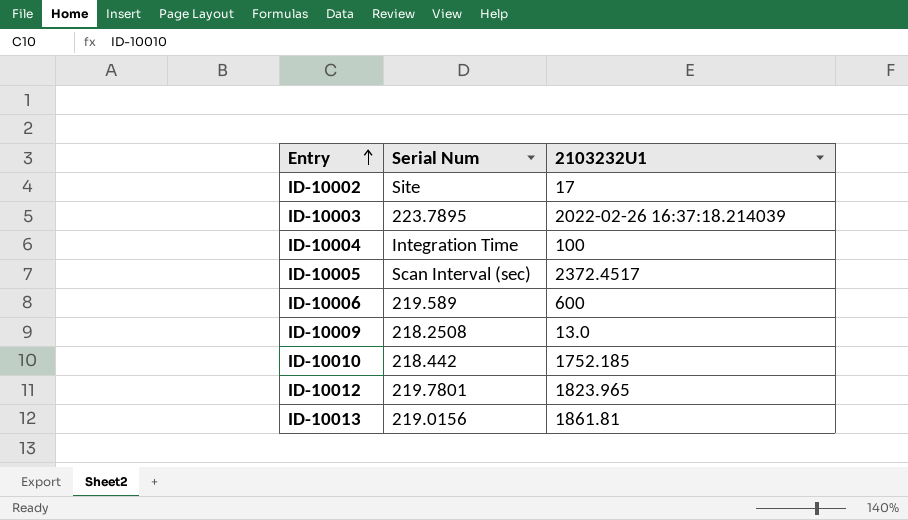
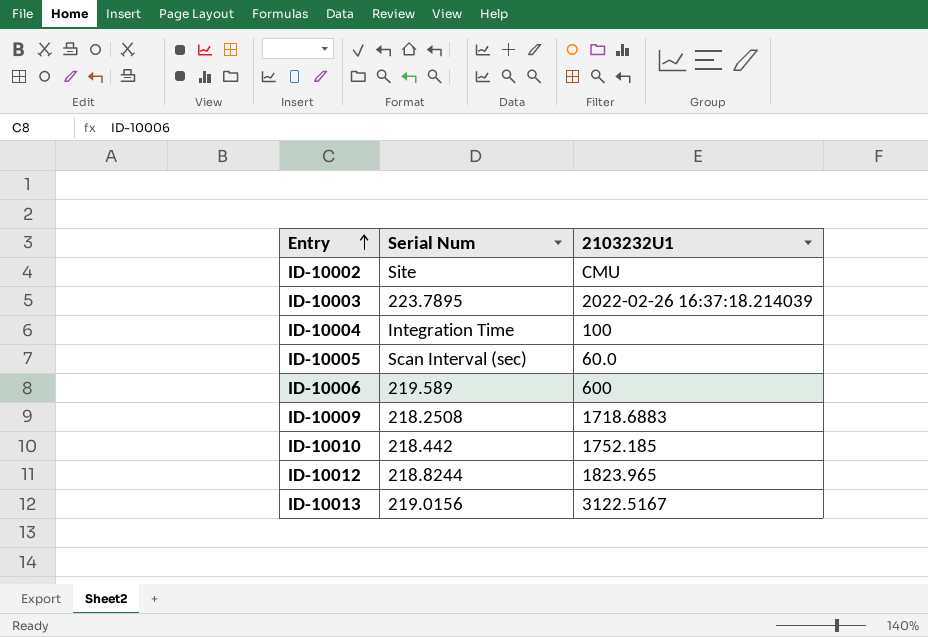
ID-10002 | 2103232U1: 17 -> CMU
ID-10005 | 2103232U1: 2372.4517 -> 60.0
ID-10009 | 2103232U1: 13.0 -> 1718.6883
ID-10012 | Serial Num: 219.7801 -> 218.8244
ID-10013 | 2103232U1: 1861.81 -> 3122.5167

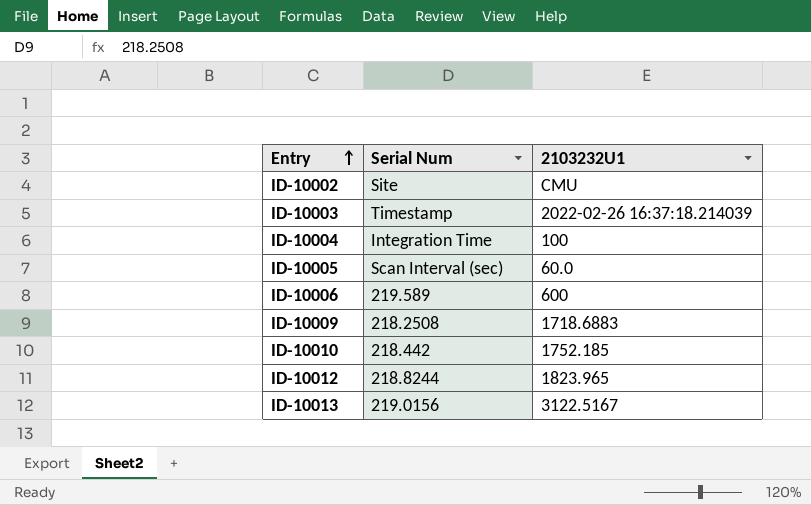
ID-10003 | Serial Num: 223.7895 -> Timestamp

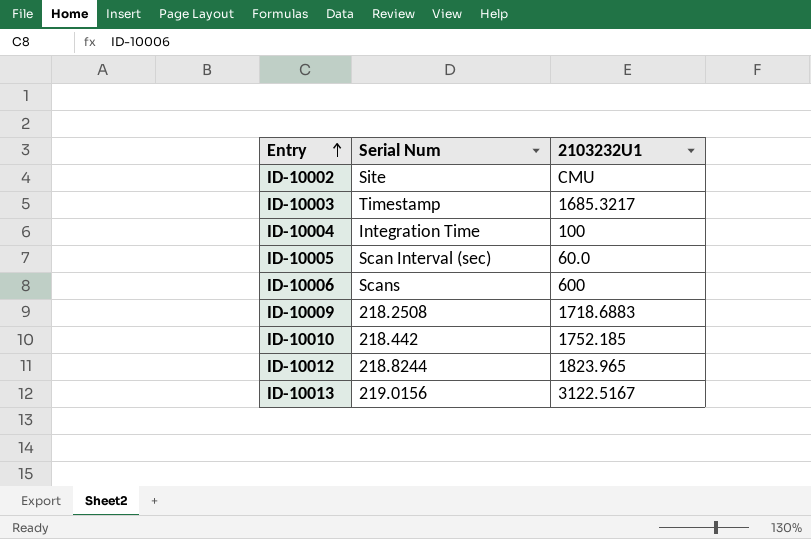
ID-10003 | 2103232U1: 2022-02-26 16:37:18.214039 -> 1685.3217
ID-10006 | Serial Num: 219.589 -> Scans

